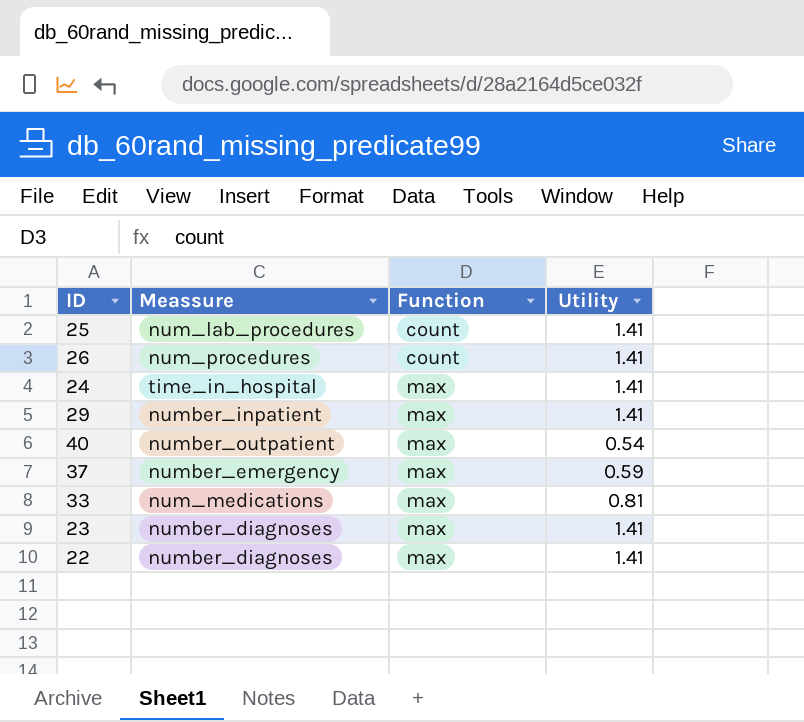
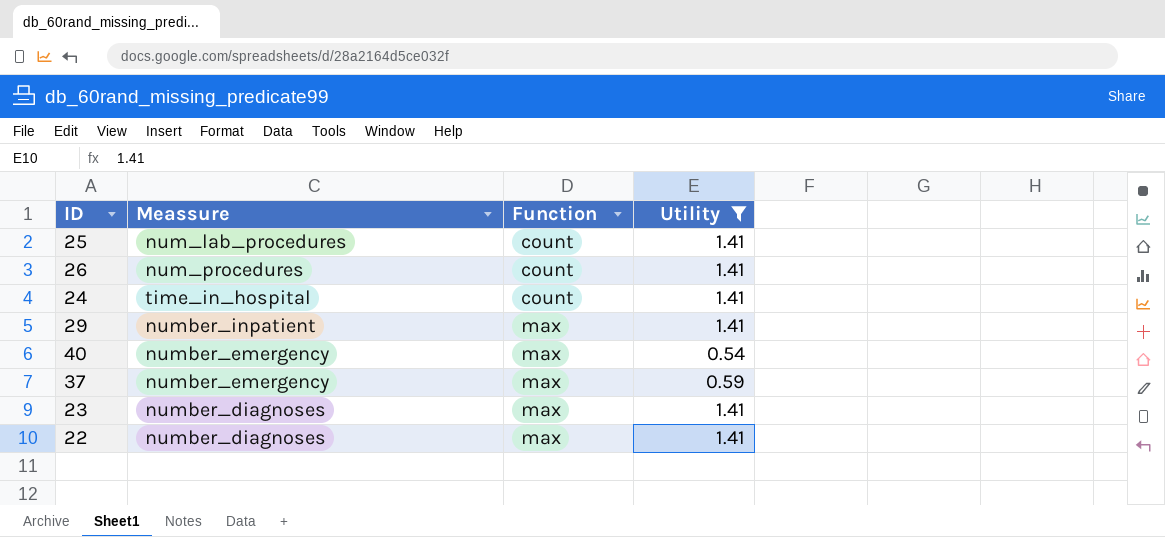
filter: none -> Utility != 0.81
24 | Function: max -> count
40 | Meassure: number_outpatient -> number_emergency

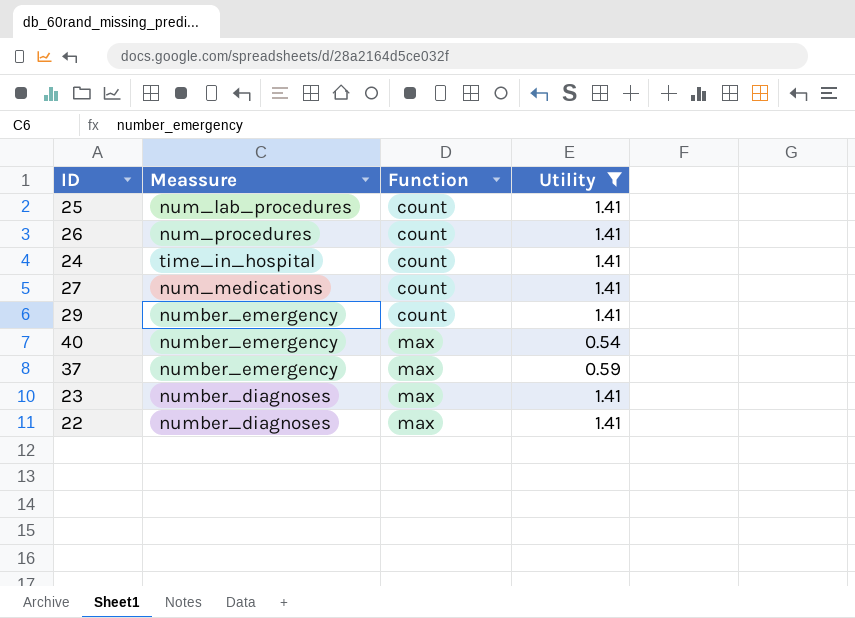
row 27: none -> num_medications | count | 1.41
29 | Meassure: number_inpatient -> number_emergency
29 | Function: max -> count

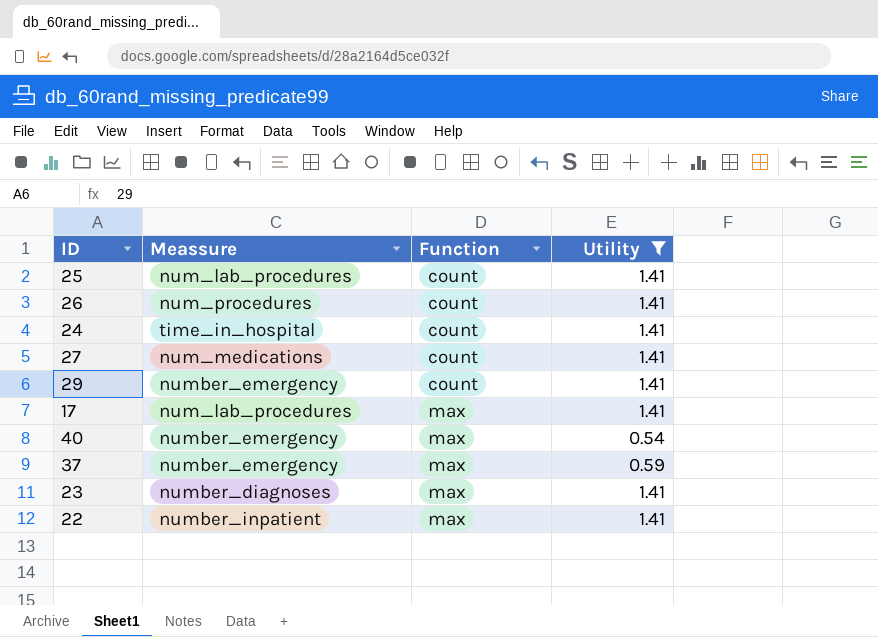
row 17: none -> num_lab_procedures | max | 1.41
22 | Meassure: number_diagnoses -> number_inpatient

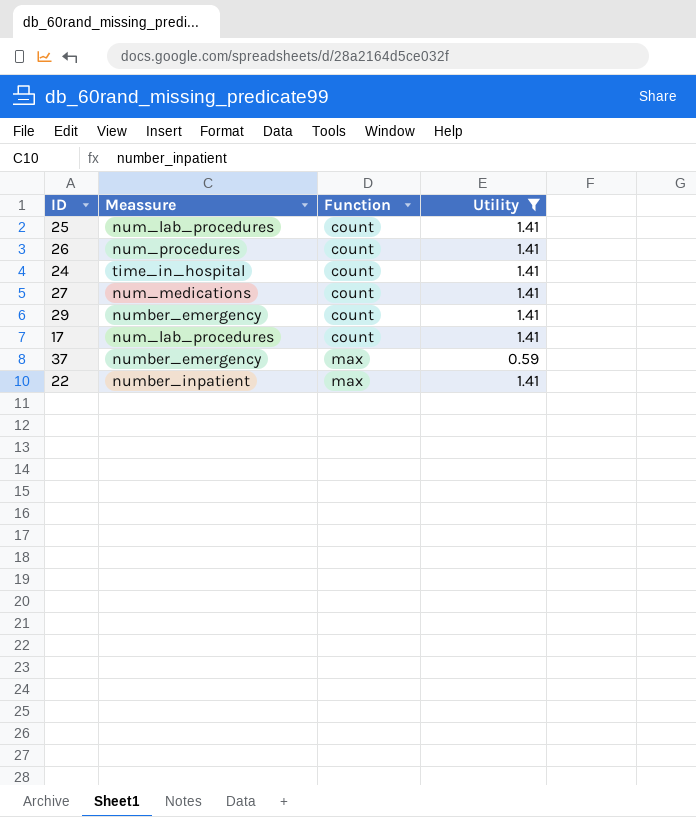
row 40: number_emergency | max | 0.54 -> none
row 23: number_diagnoses | max | 1.41 -> none
17 | Function: max -> count

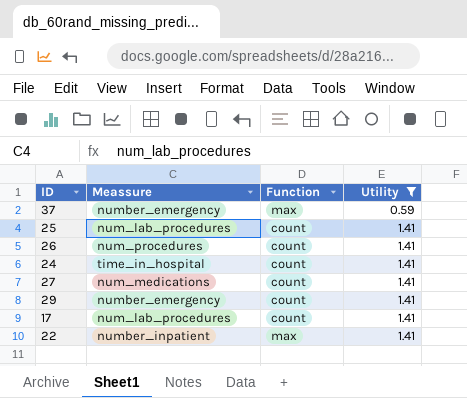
row order: Function ascending -> Utility ascending

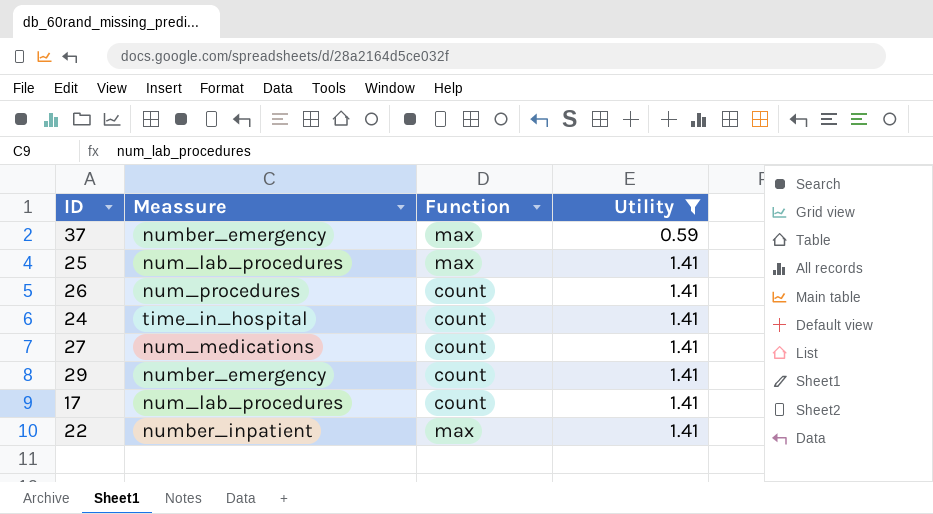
25 | Function: count -> max

